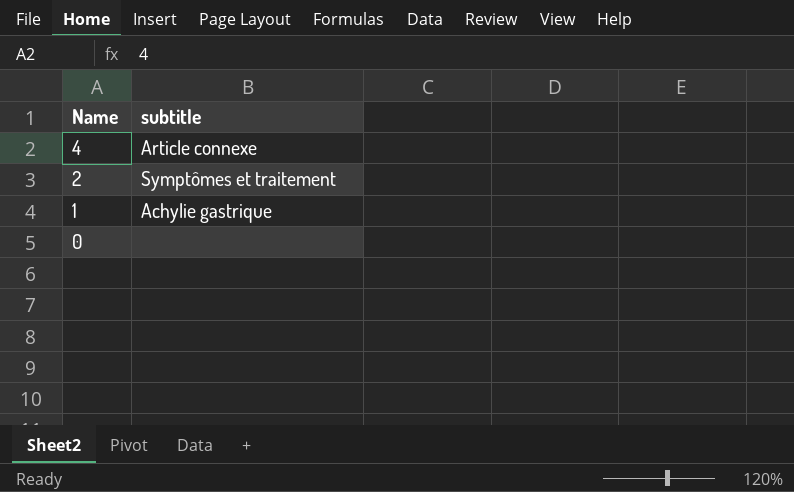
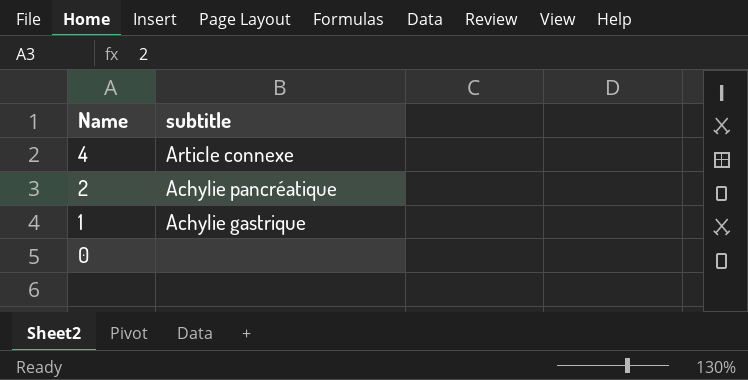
2 | subtitle: Symptômes et traitement -> Achylie pancréatique

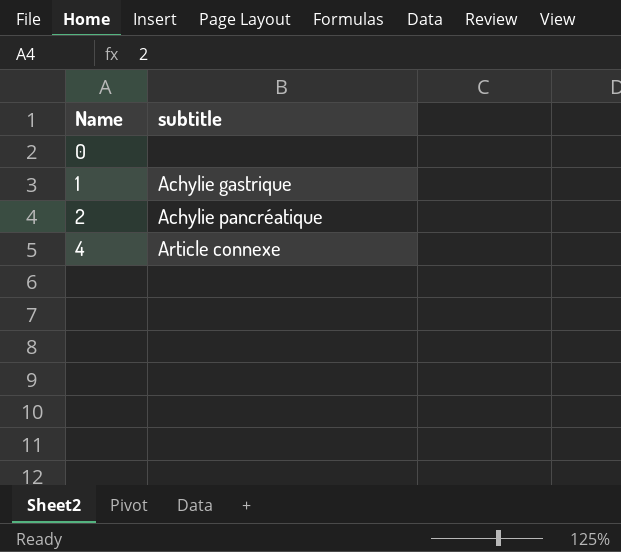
row order: Name descending -> Name ascending

